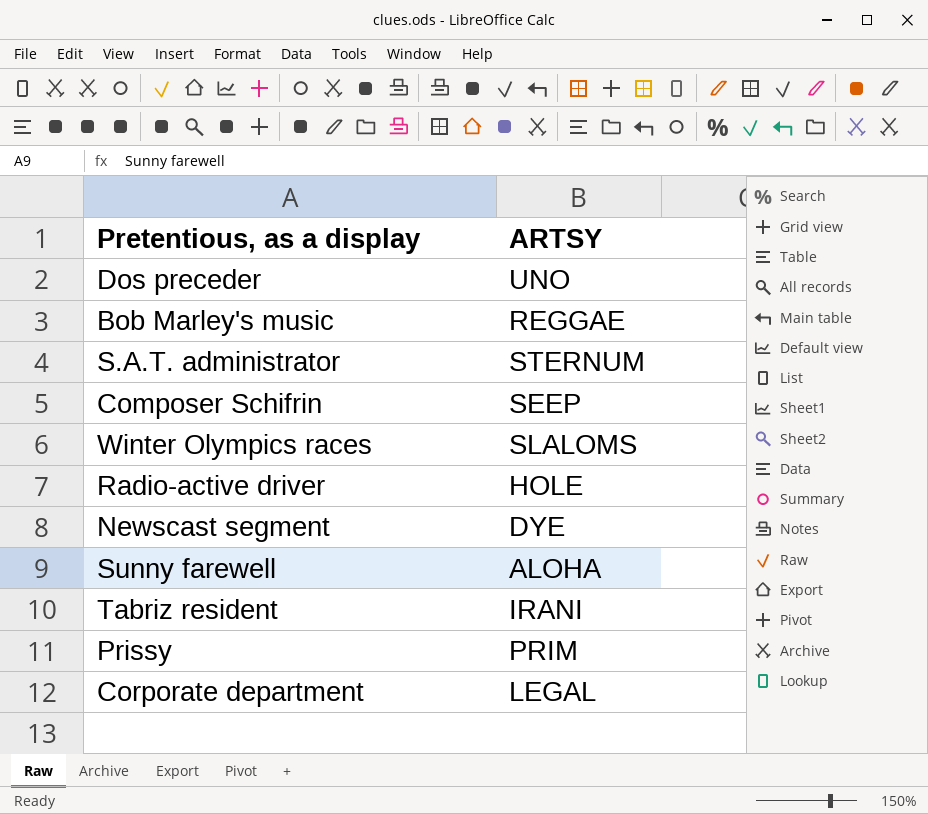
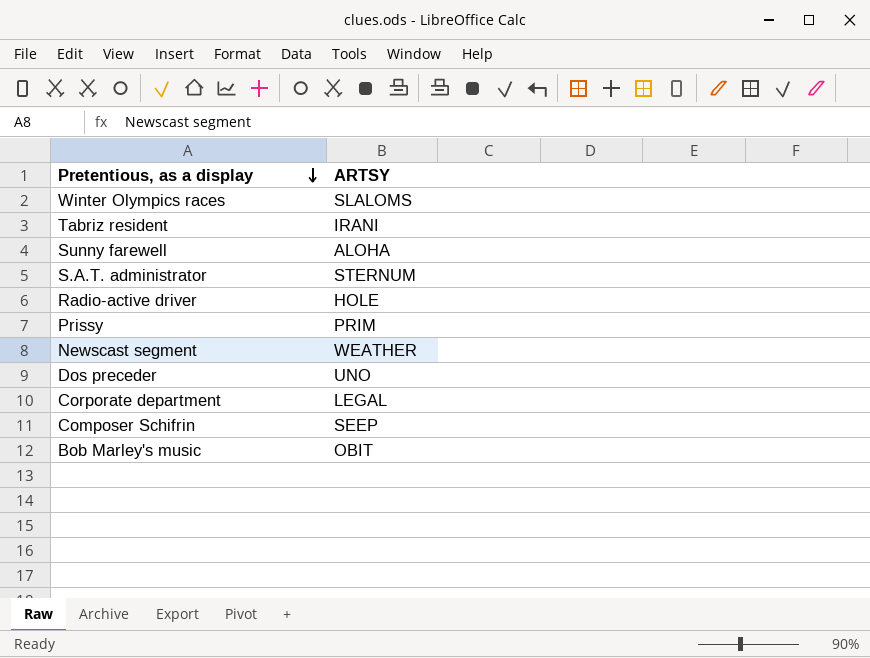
row order: none -> Pretentious, as a display descending
Newscast segment | ARTSY: DYE -> WEATHER
Bob Marley's music | ARTSY: REGGAE -> OBIT

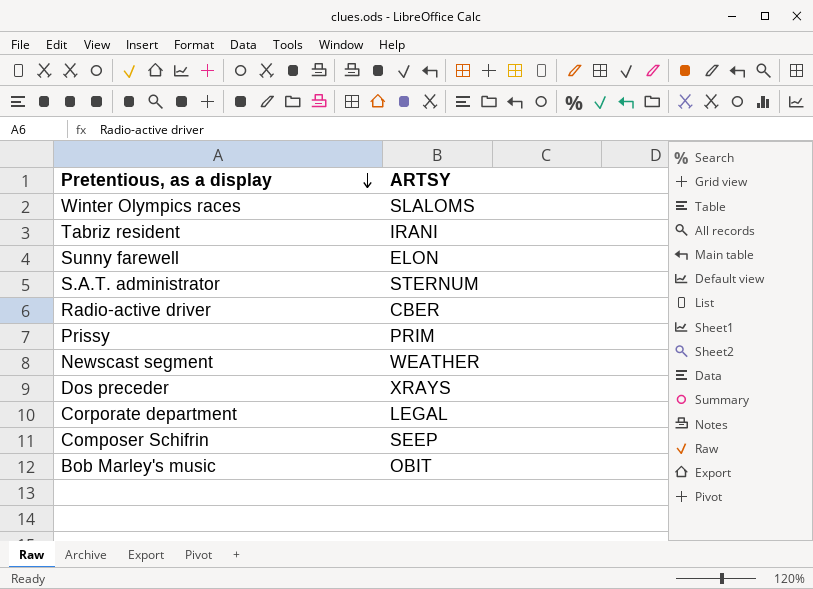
Sunny farewell | ARTSY: ALOHA -> ELON
Radio-active driver | ARTSY: HOLE -> CBER
Dos preceder | ARTSY: UNO -> XRAYS

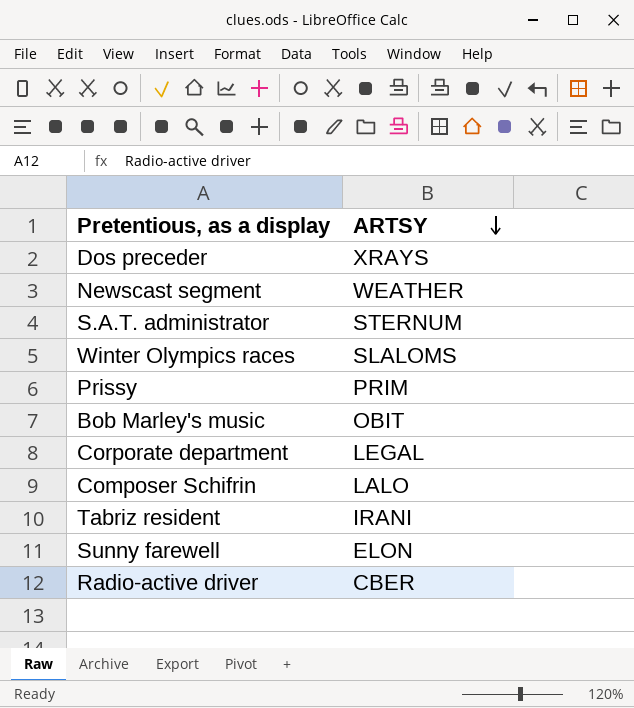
row order: Pretentious, as a display descending -> ARTSY descending
Composer Schifrin | ARTSY: SEEP -> LALO

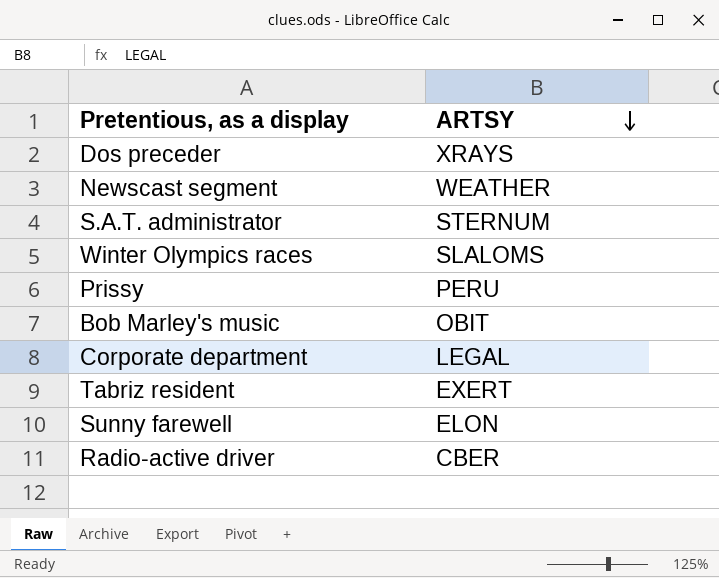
row Composer Schifrin: LALO -> none
Prissy | ARTSY: PRIM -> PERU
Tabriz resident | ARTSY: IRANI -> EXERT

